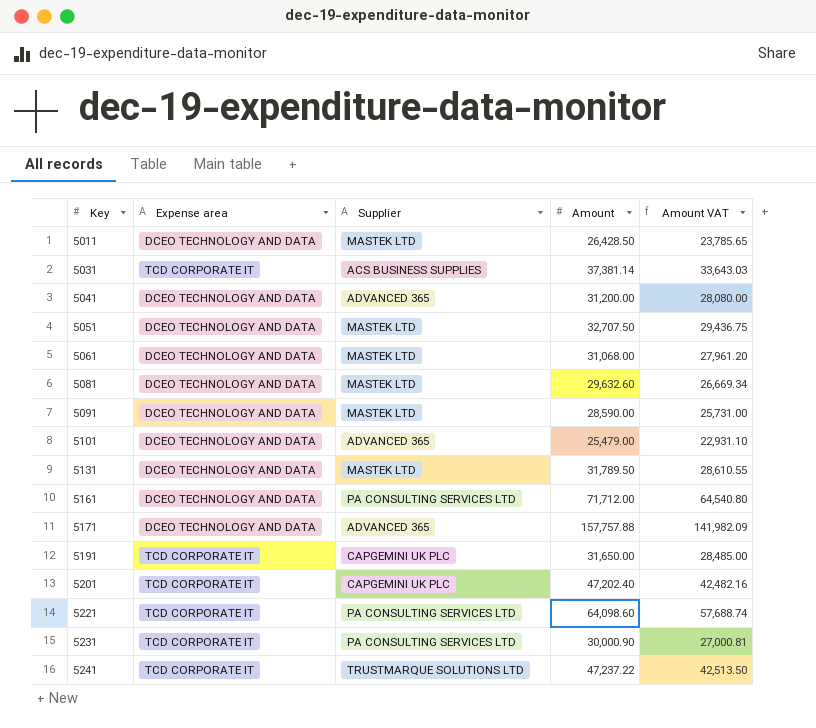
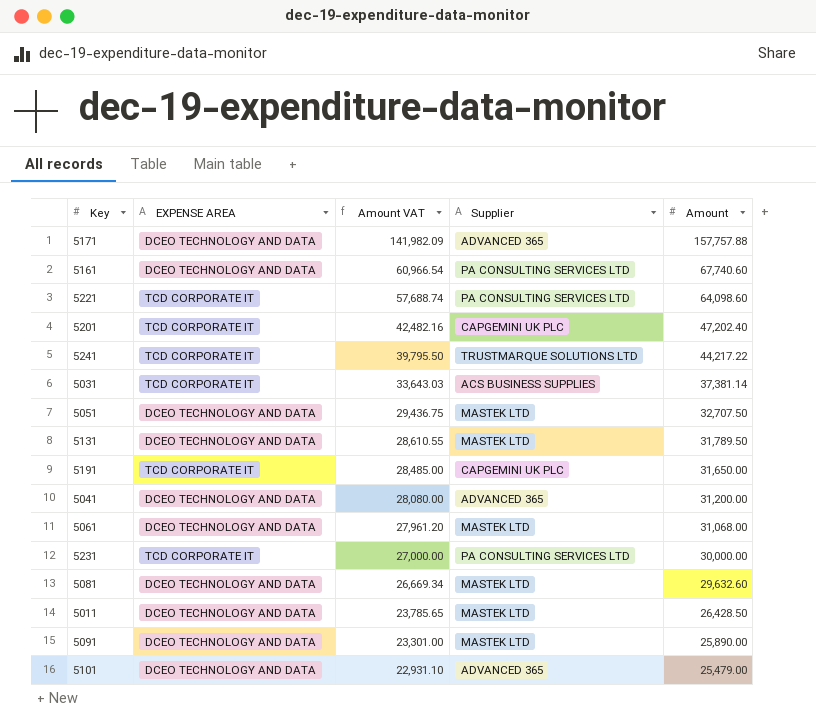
row order: Key ascending -> Amount VAT descending
column name: Expense area -> EXPENSE AREA
column Amount VAT | position: 5 -> 3
5161 | Amount VAT: 64,540.80 -> 60,966.54
5161 | Amount: 71,712.00 -> 67,740.60
5241 | Amount VAT: 42,513.50 -> 39,795.50
5241 | Amount: 47,237.22 -> 44,217.22
5231 | Amount VAT: 27,000.81 -> 27,000.00
5231 | Amount: 30,000.90 -> 30,000.00
5091 | Amount VAT: 25,731.00 -> 23,301.00
5091 | Amount: 28,590.00 -> 25,890.00

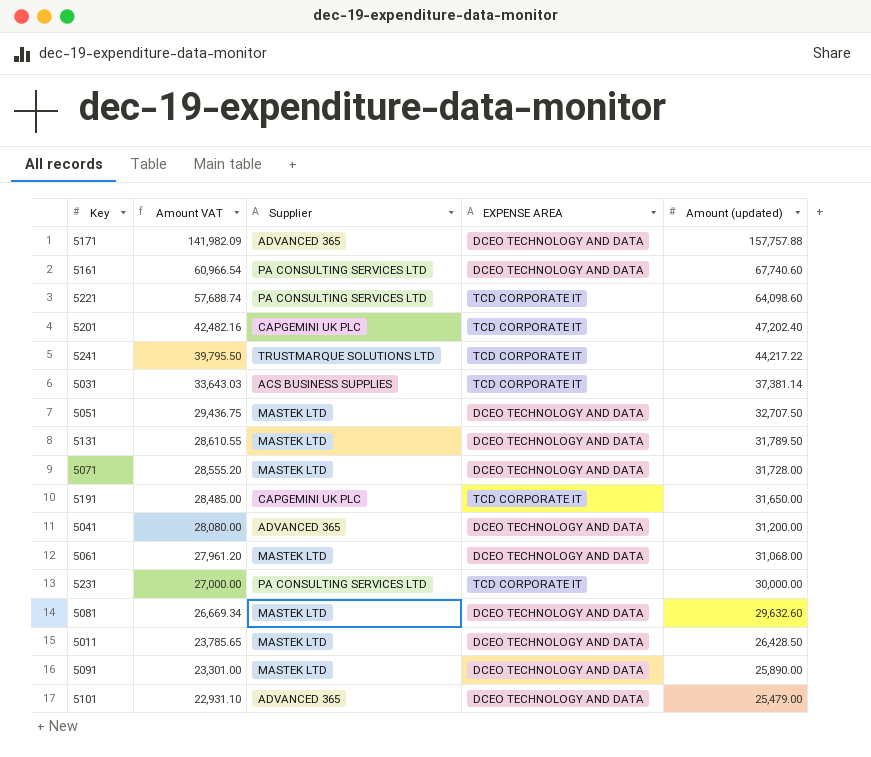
column EXPENSE AREA | position: 2 -> 4
column name: Amount -> Amount (updated)
row 5071: none -> 28,555.20 | MASTEK LTD | DCEO TECHNOLOGY AND DATA | 31,728.00

